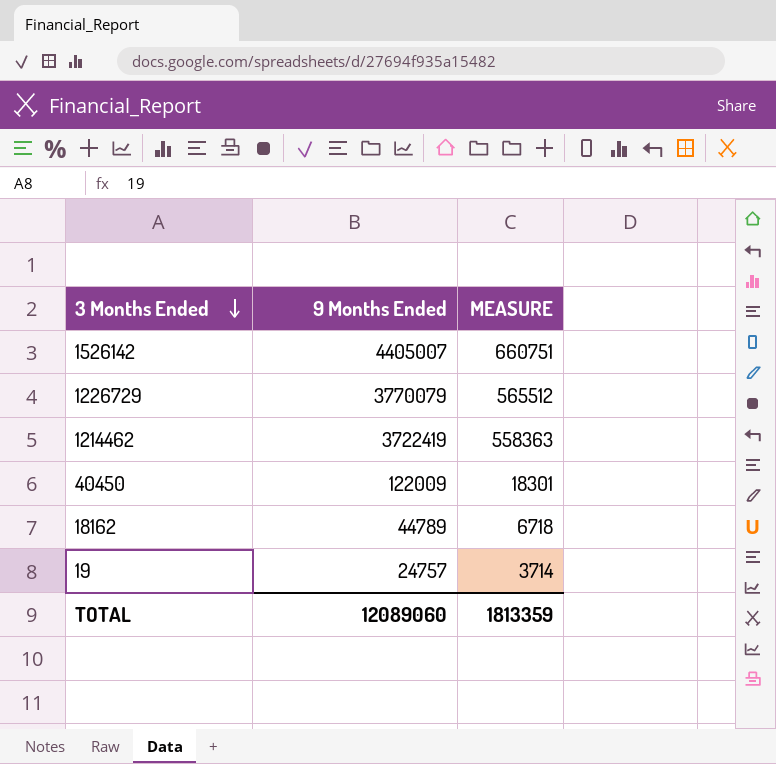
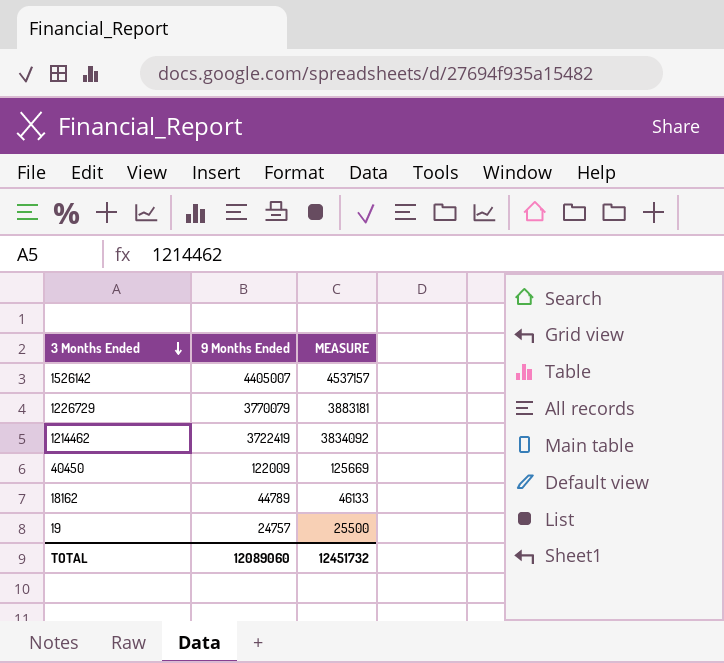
column MEASURE | formula: [9 Months Ended] * 0.15 -> [9 Months Ended] * 1.03
TOTAL | MEASURE: 1813359 -> 12451732

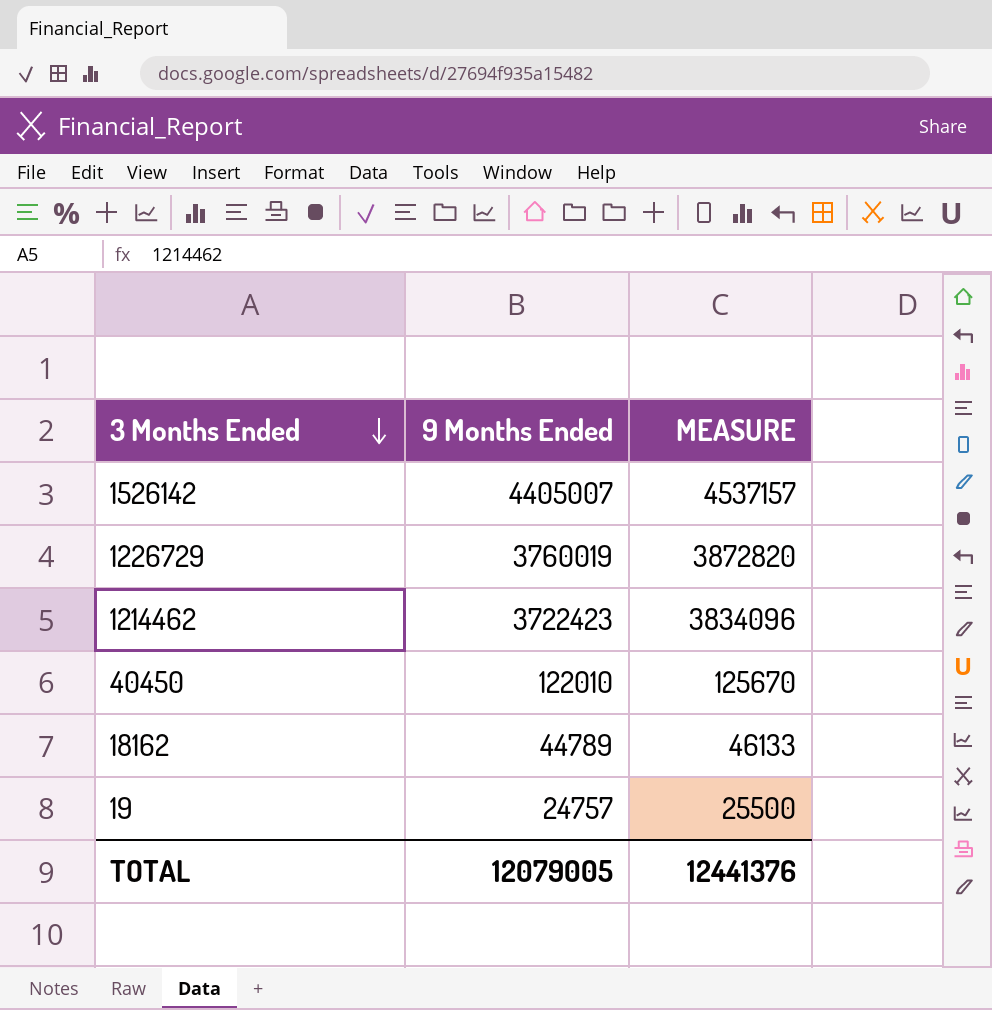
1226729 | 9 Months Ended: 3770079 -> 3760019
1226729 | MEASURE: 3883181 -> 3872820
1214462 | 9 Months Ended: 3722419 -> 3722423
1214462 | MEASURE: 3834092 -> 3834096
40450 | 9 Months Ended: 122009 -> 122010
40450 | MEASURE: 125669 -> 125670
TOTAL | 9 Months Ended: 12089060 -> 12079005
TOTAL | MEASURE: 12451732 -> 12441376

